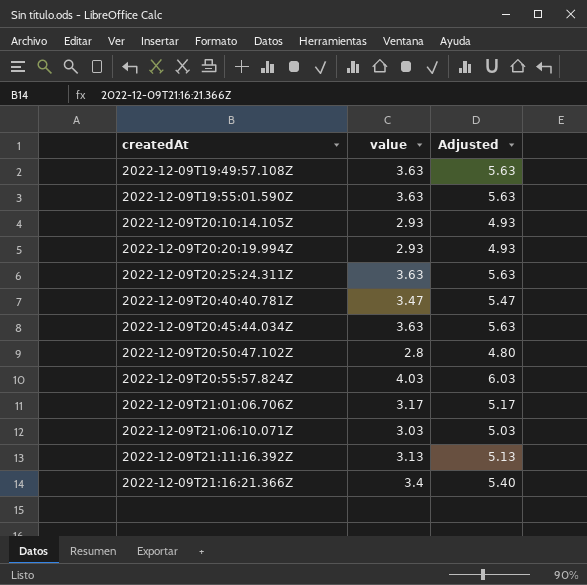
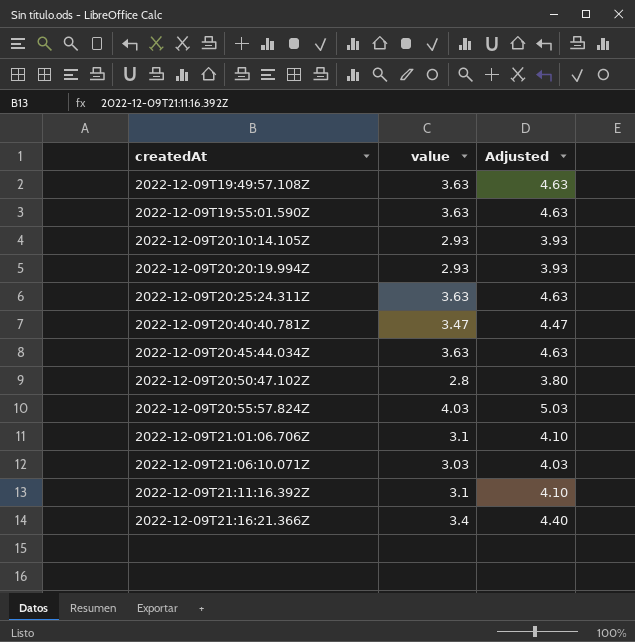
column Adjusted | formula: [value] + 2 -> [value] + 1
2022-12-09T21:01:06.706Z | value: 3.17 -> 3.1
2022-12-09T21:11:16.392Z | value: 3.13 -> 3.1

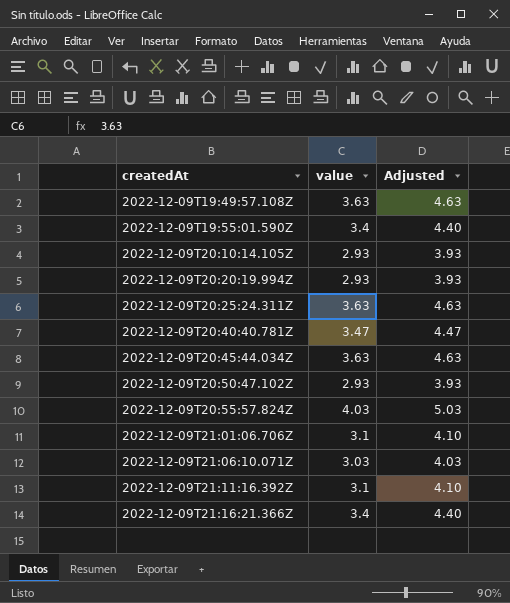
2022-12-09T19:55:01.590Z | value: 3.63 -> 3.4
2022-12-09T19:55:01.590Z | Adjusted: 4.63 -> 4.40
2022-12-09T20:50:47.102Z | value: 2.8 -> 2.93
2022-12-09T20:50:47.102Z | Adjusted: 3.80 -> 3.93

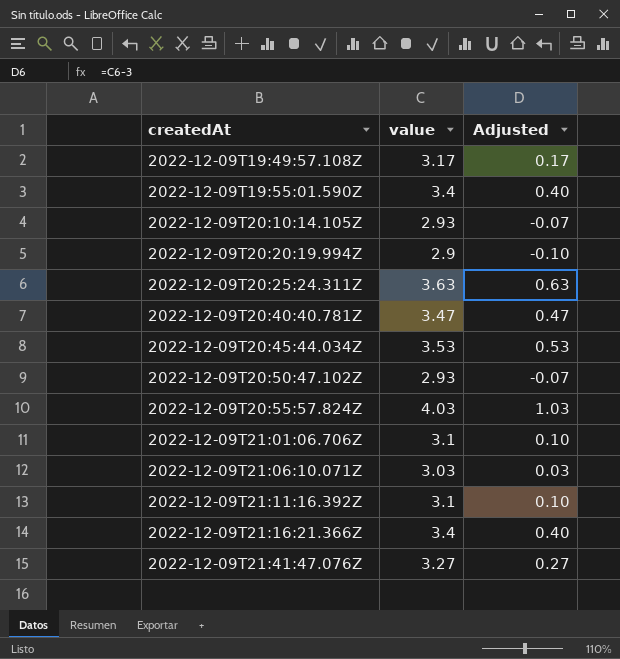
column Adjusted | formula: [value] + 1 -> [value] - 3
2022-12-09T19:49:57.108Z | value: 3.63 -> 3.17
2022-12-09T20:20:19.994Z | value: 2.93 -> 2.9
2022-12-09T20:45:44.034Z | value: 3.63 -> 3.53
row 2022-12-09T21:41:47.076Z: none -> 3.27 | 0.27

